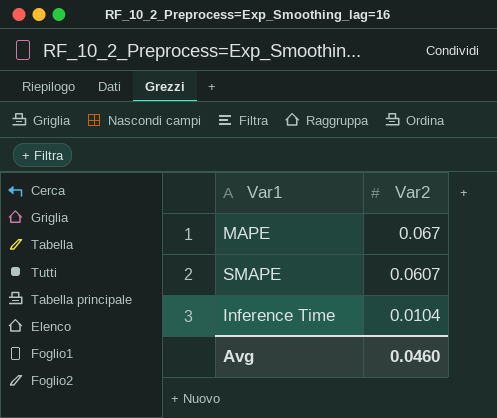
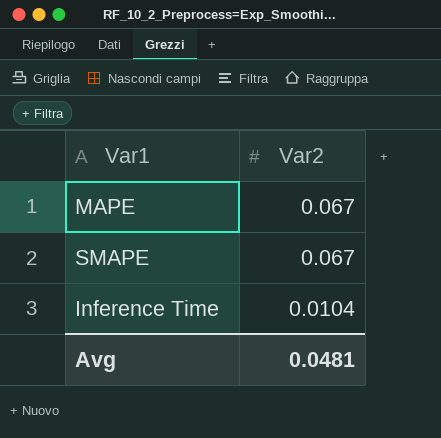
SMAPE | Var2: 0.0607 -> 0.067
Avg | Var2: 0.0460 -> 0.0481

